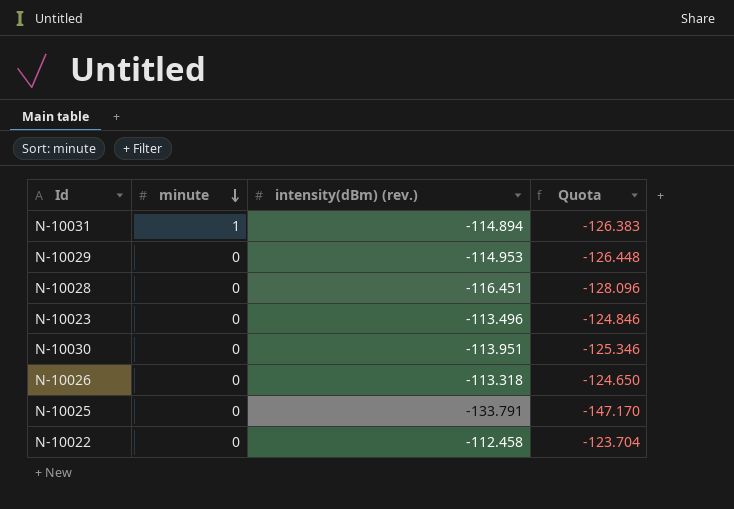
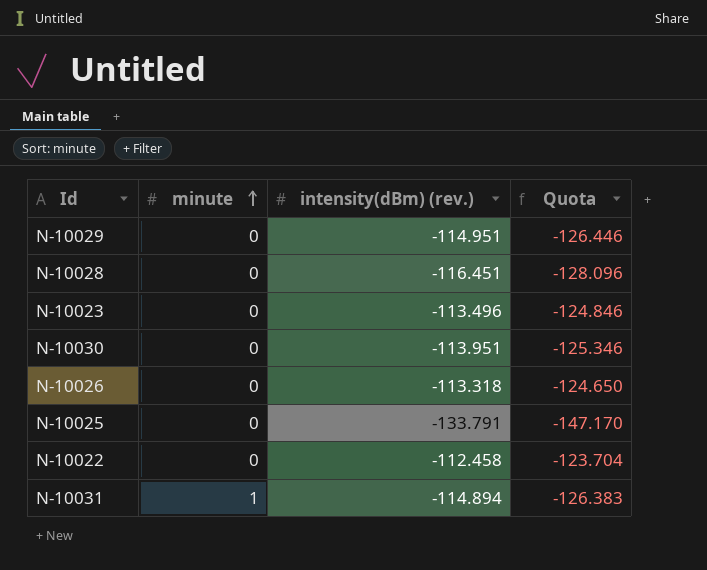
row order: minute descending -> minute ascending
N-10029 | intensity(dBm) (rev.): -114.953 -> -114.951
N-10029 | Quota: -126.448 -> -126.446

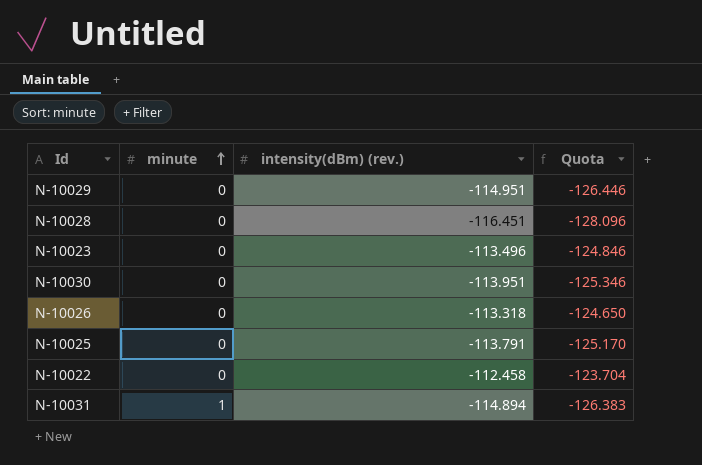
N-10025 | intensity(dBm) (rev.): -133.791 -> -113.791
N-10025 | Quota: -147.170 -> -125.170

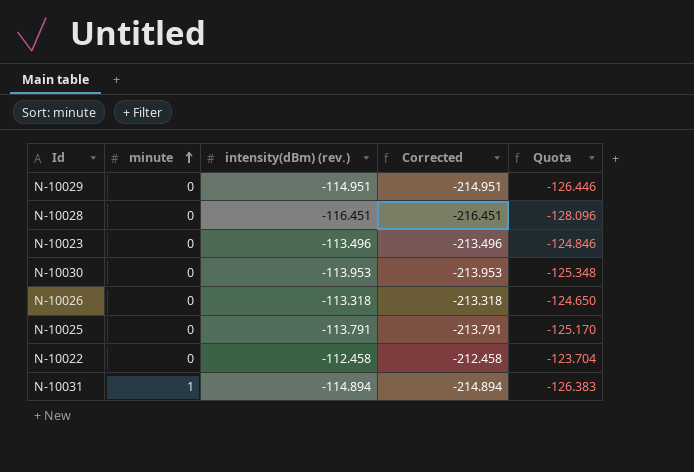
column Corrected | formula: none -> [intensity(dBm) (rev.)] - 100
N-10030 | intensity(dBm) (rev.): -113.951 -> -113.953
N-10030 | Quota: -125.346 -> -125.348

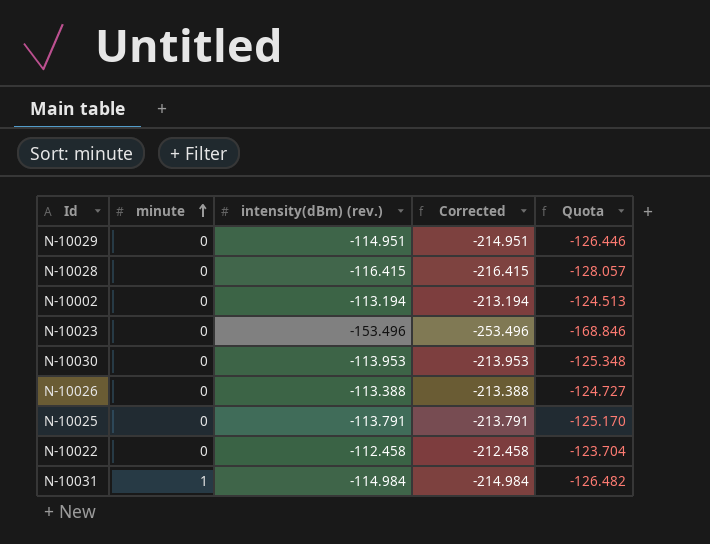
N-10028 | intensity(dBm) (rev.): -116.451 -> -116.415
N-10028 | Corrected: -216.451 -> -216.415
N-10028 | Quota: -128.096 -> -128.057
row N-10002: none -> 0 | -113.194 | -213.194 | -124.513
N-10023 | intensity(dBm) (rev.): -113.496 -> -153.496
N-10023 | Corrected: -213.496 -> -253.496
N-10023 | Quota: -124.846 -> -168.846
N-10026 | intensity(dBm) (rev.): -113.318 -> -113.388
N-10026 | Corrected: -213.318 -> -213.388
N-10026 | Quota: -124.650 -> -124.727
N-10031 | intensity(dBm) (rev.): -114.894 -> -114.984
N-10031 | Corrected: -214.894 -> -214.984
N-10031 | Quota: -126.383 -> -126.482

